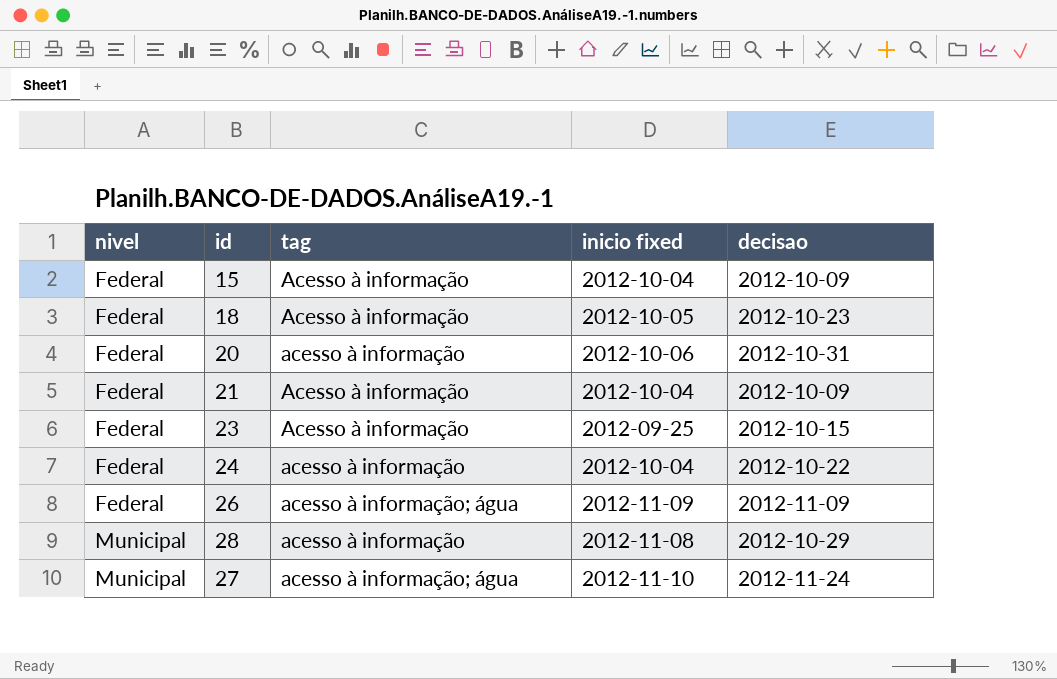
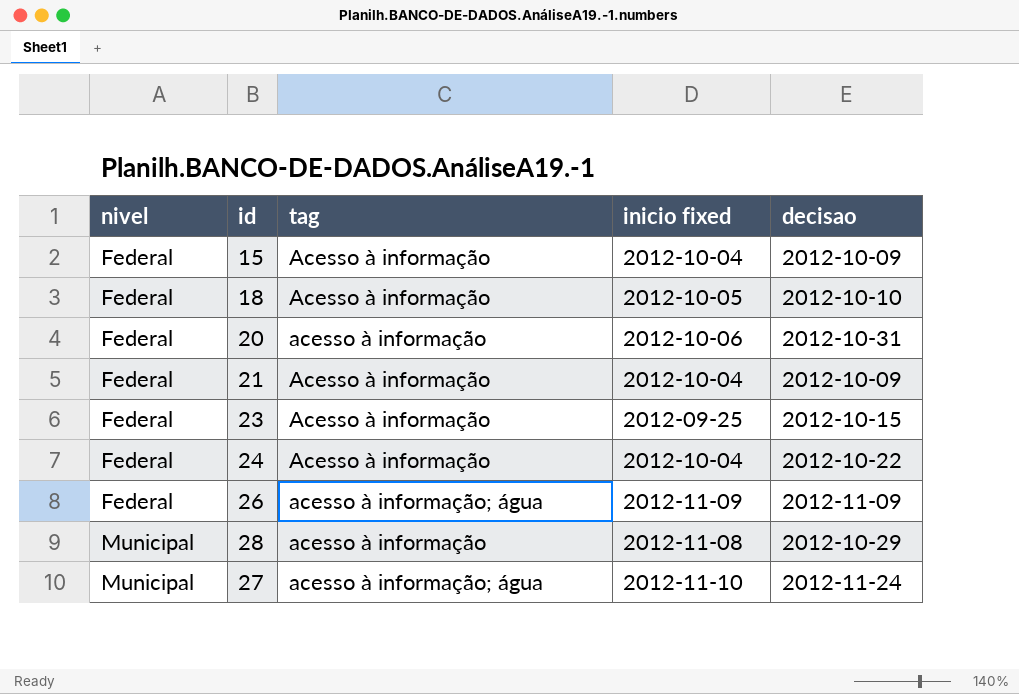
18 | decisao: 2012-10-23 -> 2012-10-10
24 | tag: acesso à informação -> Acesso à informação

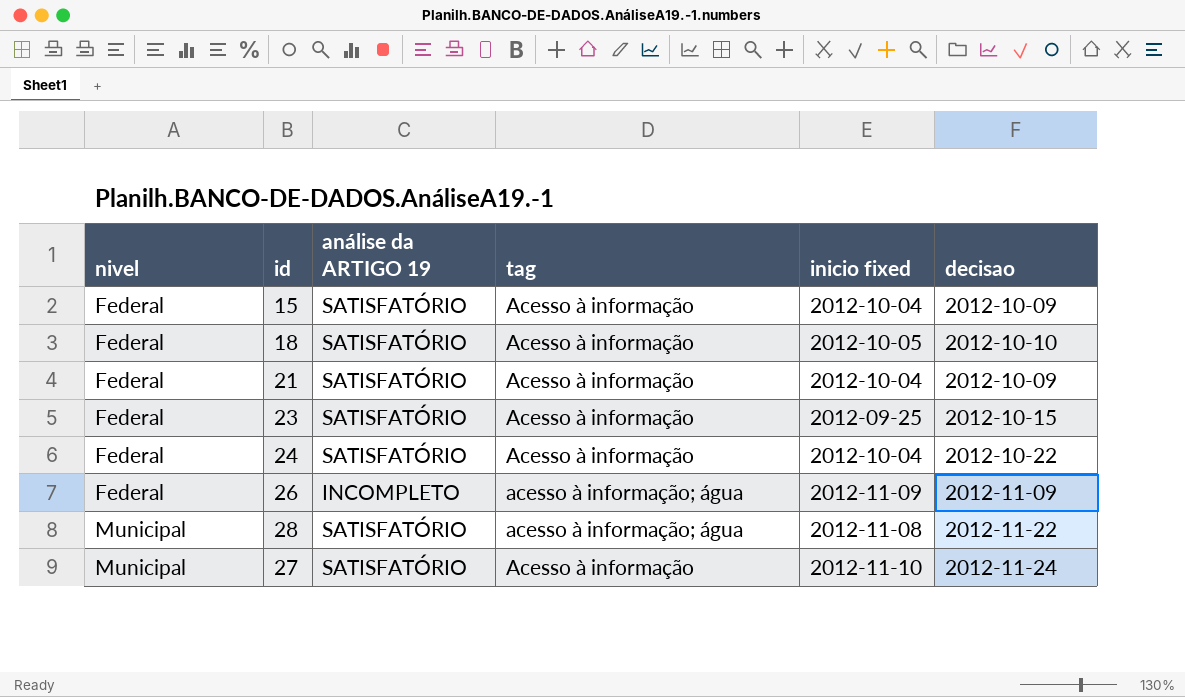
column análise da ARTIGO 19 | position: none -> 3
row 20: Federal | acesso à informação | 2012-10-06 | 2012-10-31 -> none
28 | tag: acesso à informação -> acesso à informação; água
28 | decisao: 2012-10-29 -> 2012-11-22
27 | tag: acesso à informação; água -> Acesso à informação

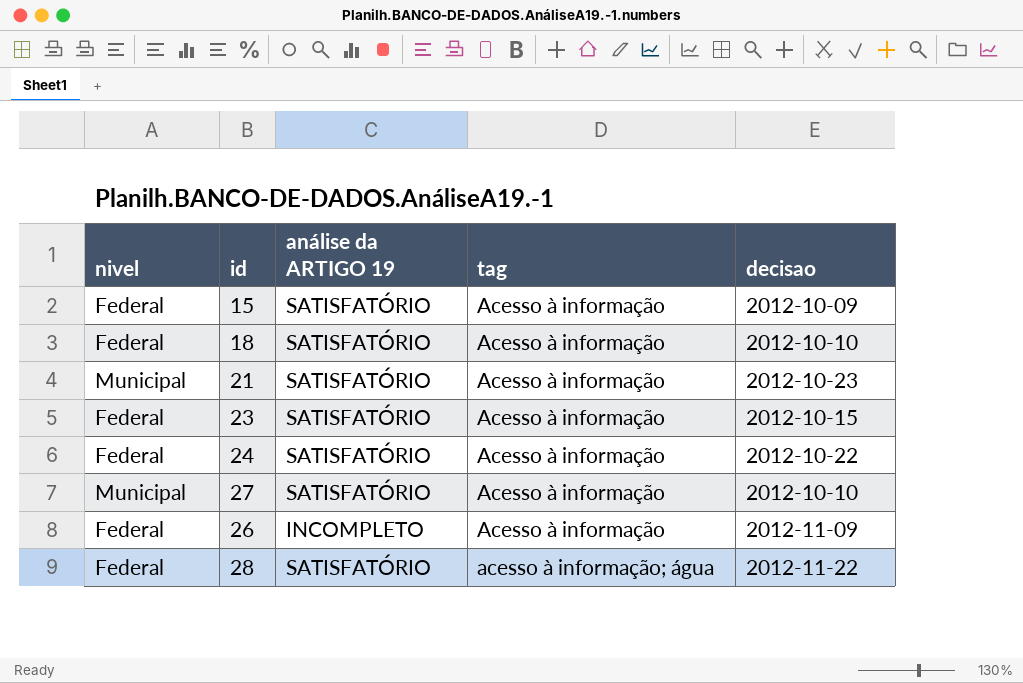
row order: nivel ascending -> tag ascending
column inicio fixed | position: 5 -> none
21 | nivel: Federal -> Municipal
21 | decisao: 2012-10-09 -> 2012-10-23
27 | decisao: 2012-11-24 -> 2012-10-10
26 | tag: acesso à informação; água -> Acesso à informação
28 | nivel: Municipal -> Federal

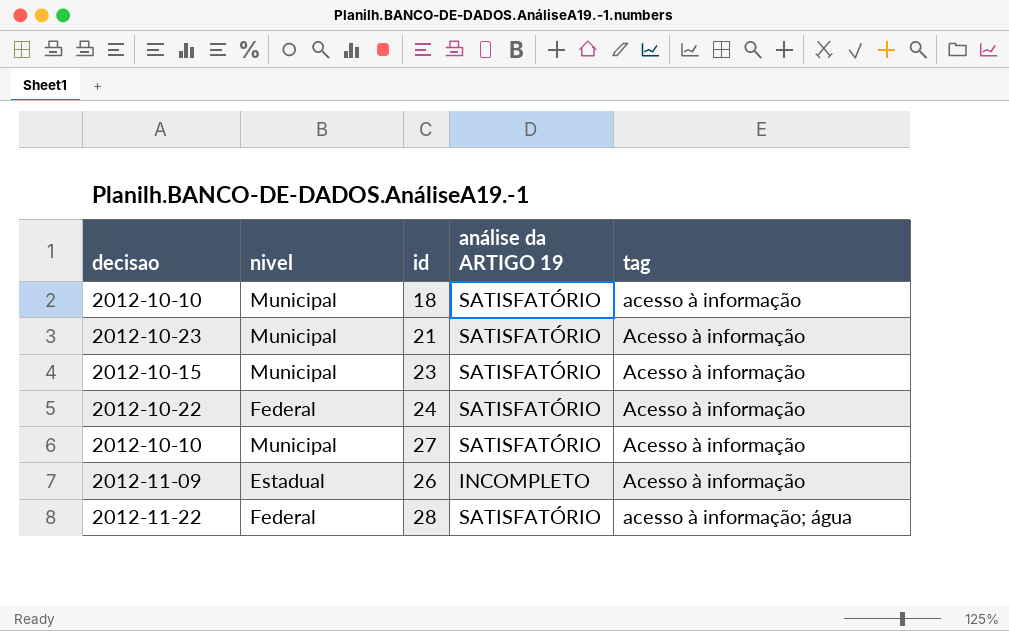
column decisao | position: 5 -> 1
row 15: Federal | SATISFATÓRIO | Acesso à informação | 2012-10-09 -> none
18 | nivel: Federal -> Municipal
18 | tag: Acesso à informação -> acesso à informação
23 | nivel: Federal -> Municipal
26 | nivel: Federal -> Estadual

